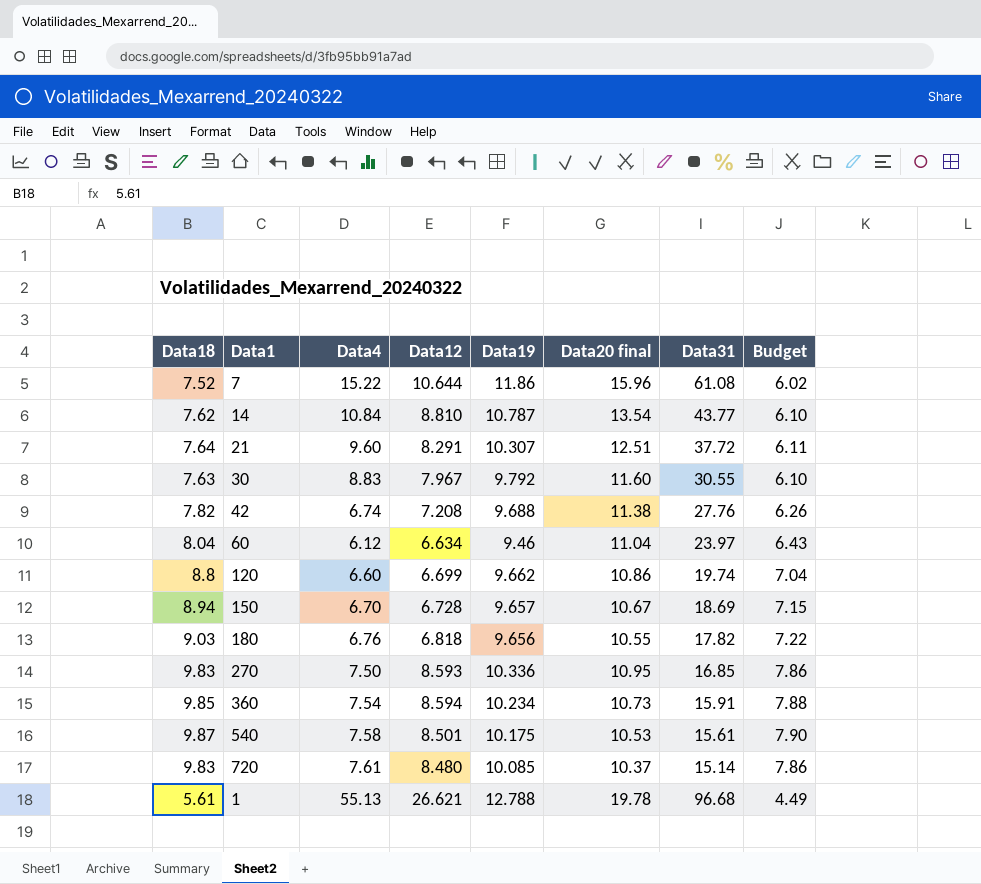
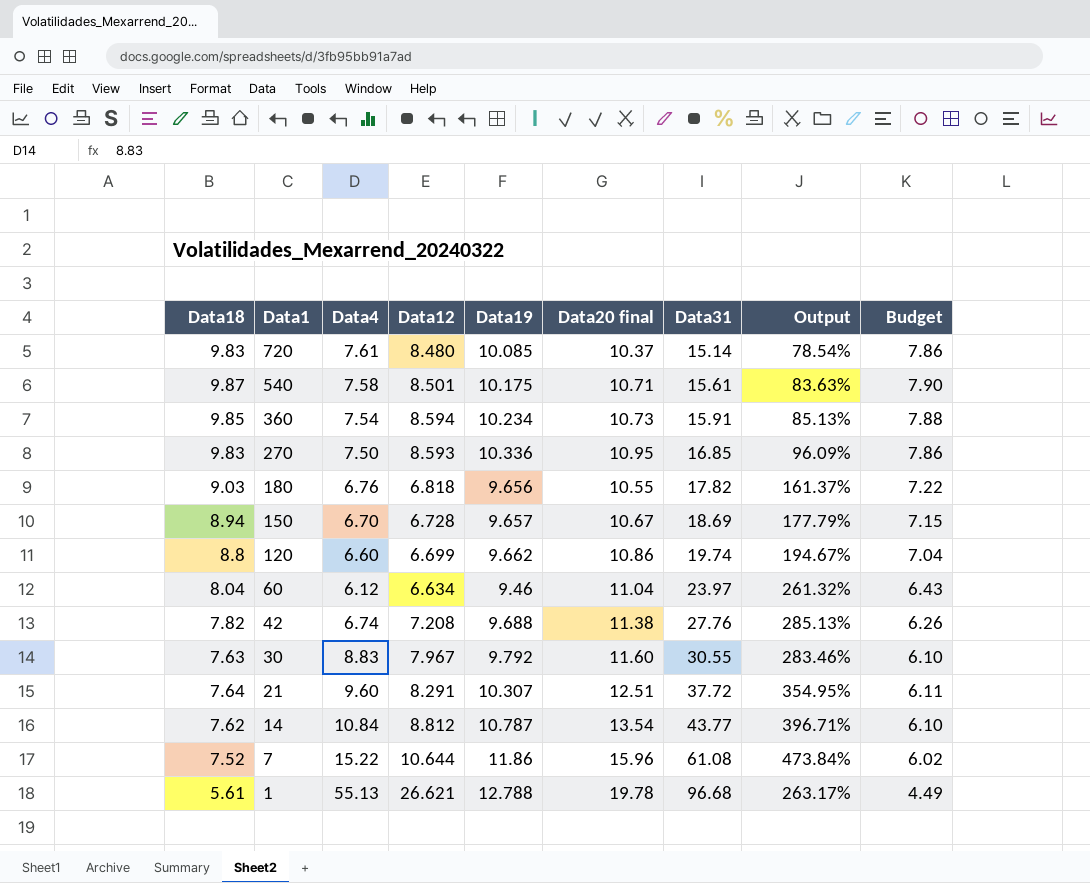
row order: none -> Data1 descending
column Output | formula: none -> ([Data31] - [Data12]) / [Data12]
540 | Data20 final: 10.53 -> 10.71
14 | Data12: 8.810 -> 8.812

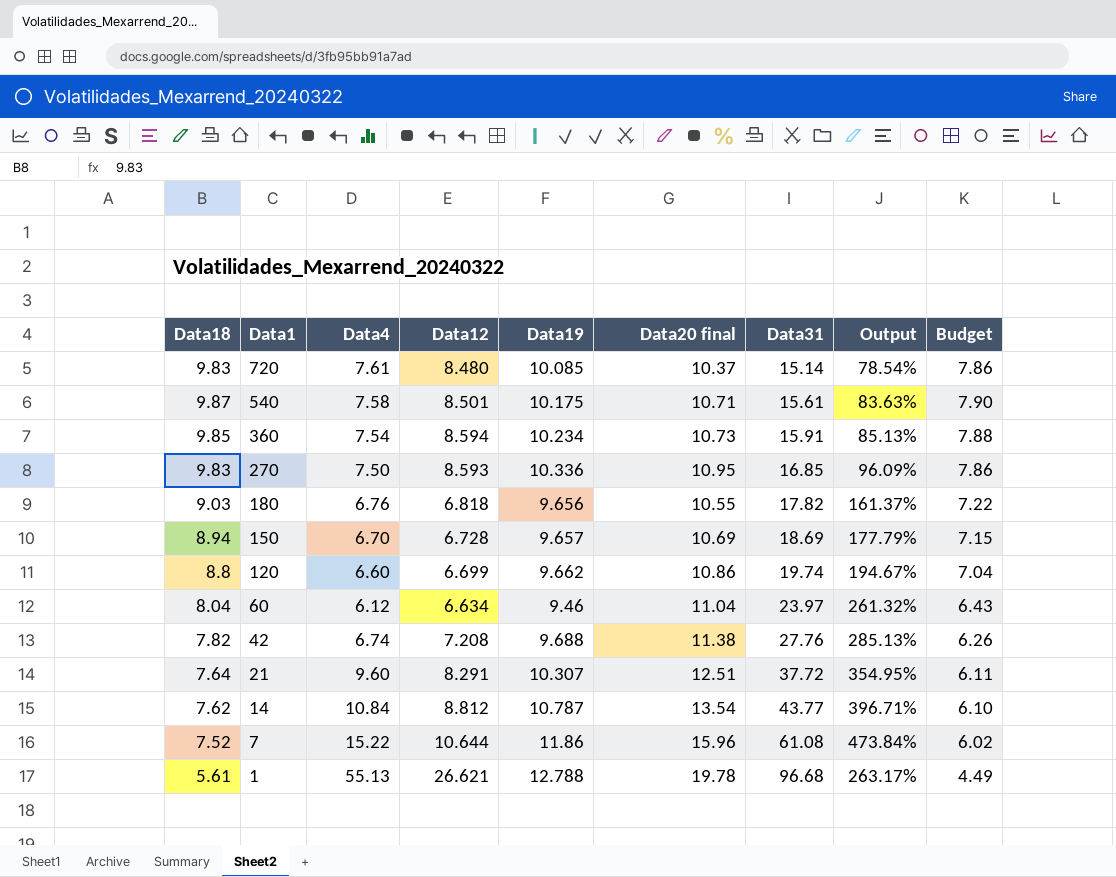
row 30: 7.63 | 8.83 | 7.967 | 9.792 | 11.60 | 30.55 | 283.46% | 6.10 -> none
150 | Data20 final: 10.67 -> 10.69

